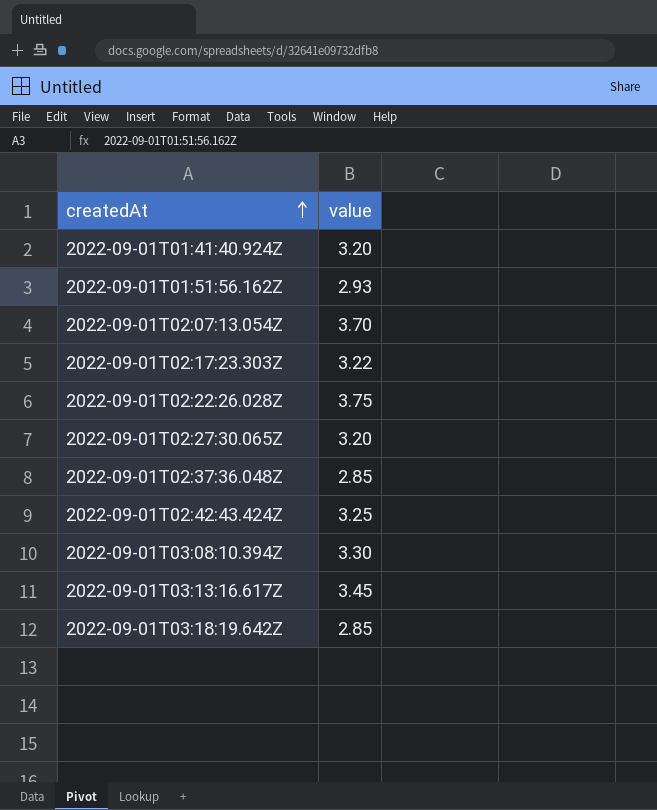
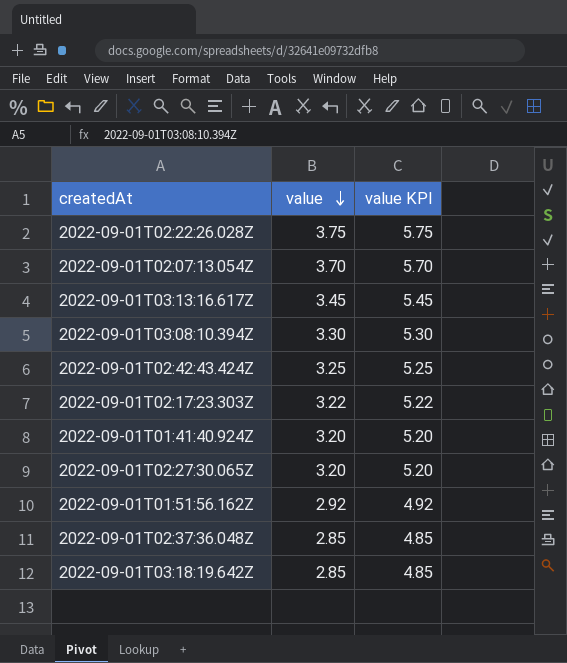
row order: createdAt ascending -> value descending
column value KPI | formula: none -> [value] + 2
2022-09-01T01:51:56.162Z | value: 2.93 -> 2.92

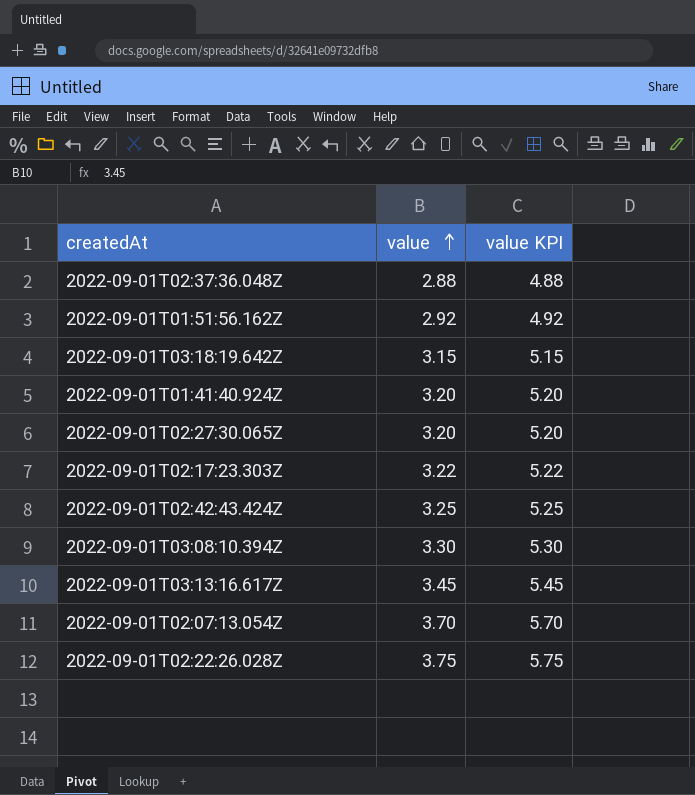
row order: value descending -> value ascending
2022-09-01T02:37:36.048Z | value: 2.85 -> 2.88
2022-09-01T02:37:36.048Z | value KPI: 4.85 -> 4.88
2022-09-01T03:18:19.642Z | value: 2.85 -> 3.15
2022-09-01T03:18:19.642Z | value KPI: 4.85 -> 5.15

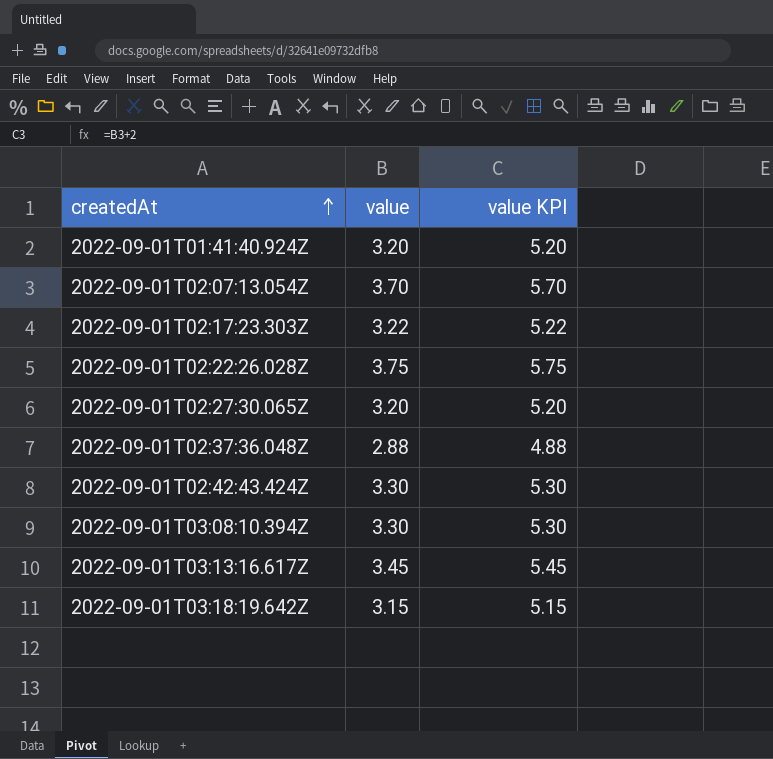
row order: value ascending -> createdAt ascending
row 2022-09-01T01:51:56.162Z: 2.92 | 4.92 -> none
2022-09-01T02:42:43.424Z | value: 3.25 -> 3.30
2022-09-01T02:42:43.424Z | value KPI: 5.25 -> 5.30

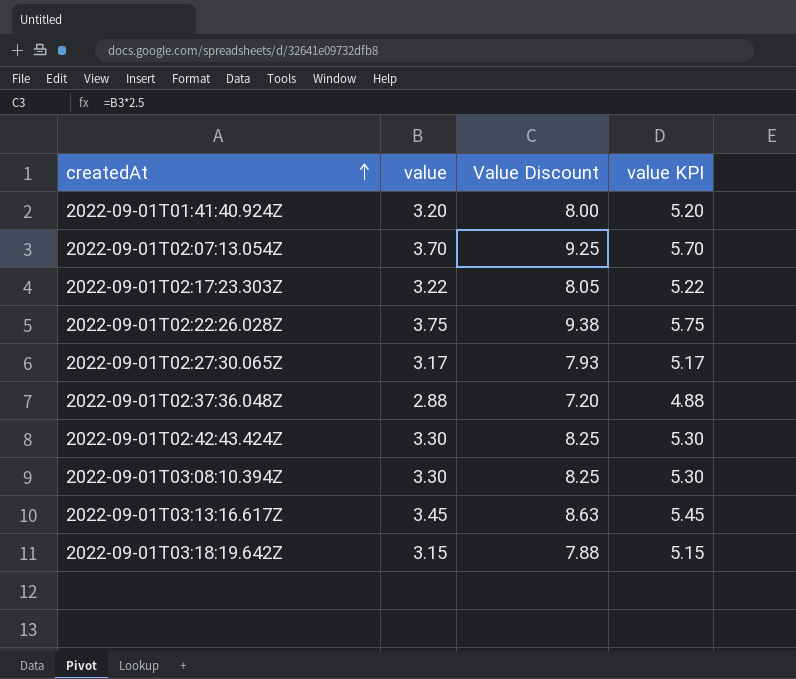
column Value Discount | formula: none -> [value] * 2.5
2022-09-01T02:27:30.065Z | value: 3.20 -> 3.17
2022-09-01T02:27:30.065Z | value KPI: 5.20 -> 5.17

